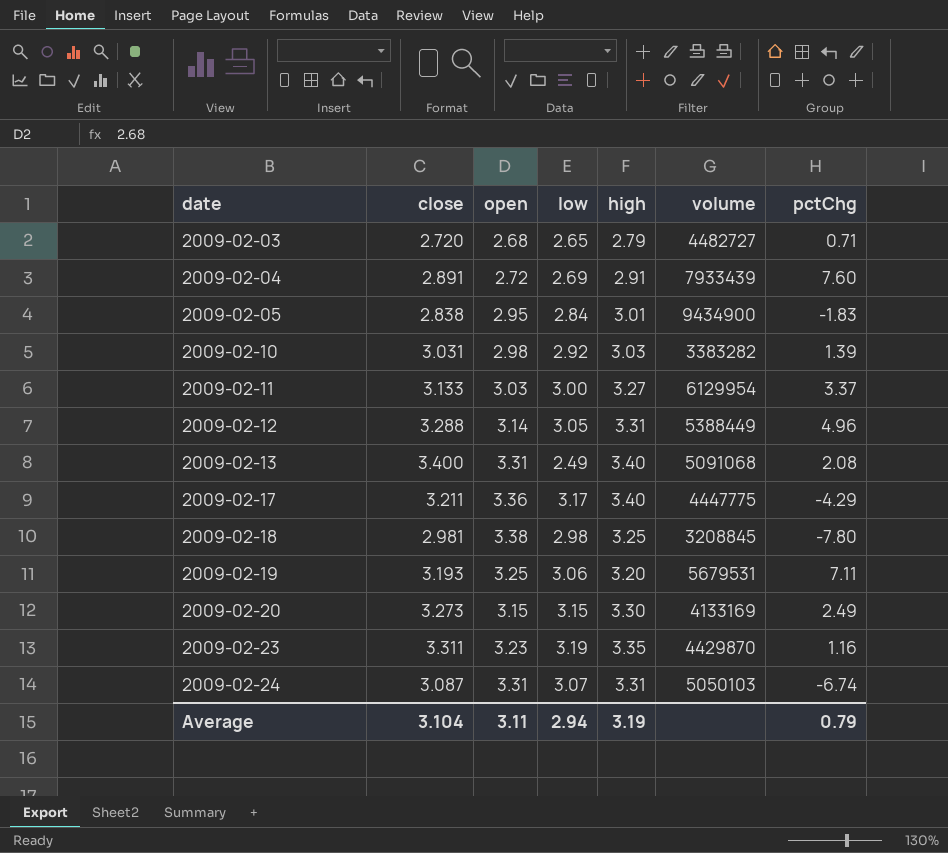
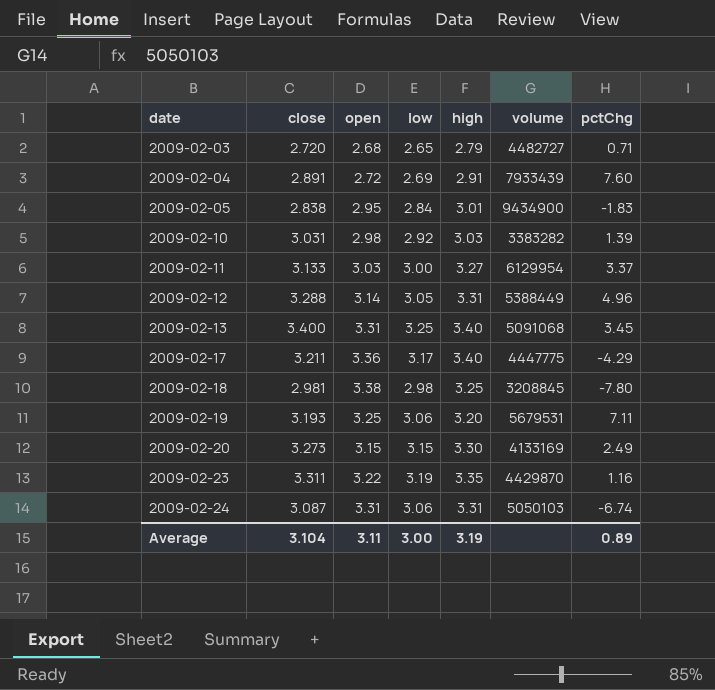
2009-02-13 | low: 2.49 -> 3.25
2009-02-13 | pctChg: 2.08 -> 3.45
2009-02-23 | open: 3.23 -> 3.22
2009-02-24 | low: 3.07 -> 3.06
Average | low: 2.94 -> 3.00
Average | pctChg: 0.79 -> 0.89

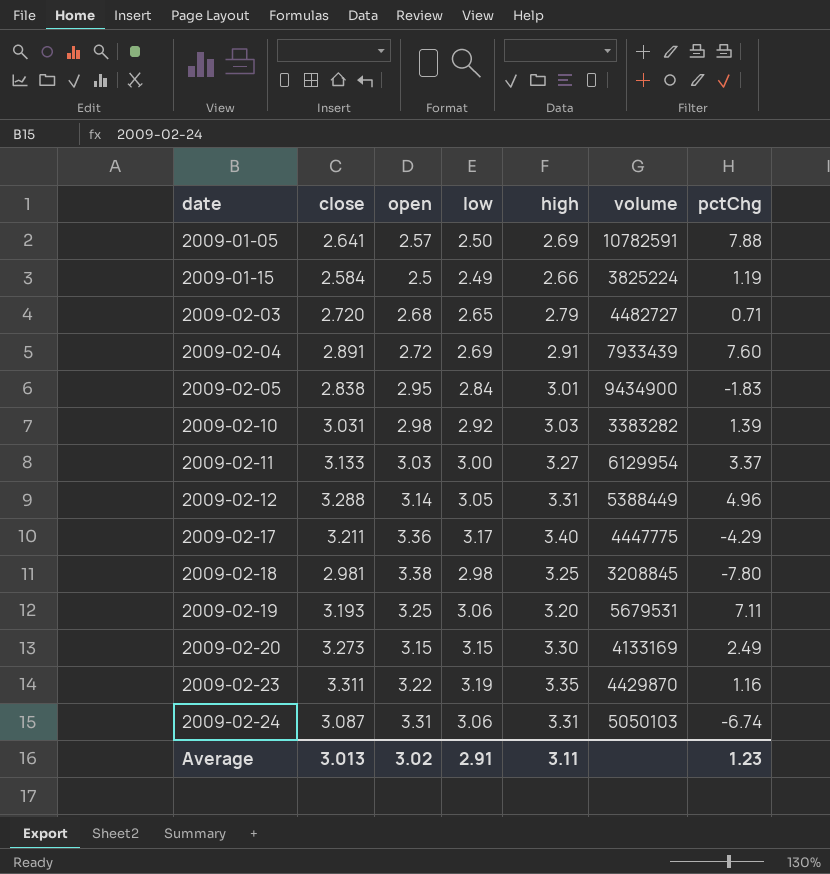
row 2009-02-13: 3.400 | 3.31 | 3.25 | 3.40 | 5091068 | 3.45 -> none
row 2009-01-05: none -> 2.641 | 2.57 | 2.50 | 2.69 | 10782591 | 7.88
row 2009-01-15: none -> 2.584 | 2.5 | 2.49 | 2.66 | 3825224 | 1.19
Average | close: 3.104 -> 3.013
Average | open: 3.11 -> 3.02
Average | low: 3.00 -> 2.91
Average | high: 3.19 -> 3.11
Average | pctChg: 0.89 -> 1.23

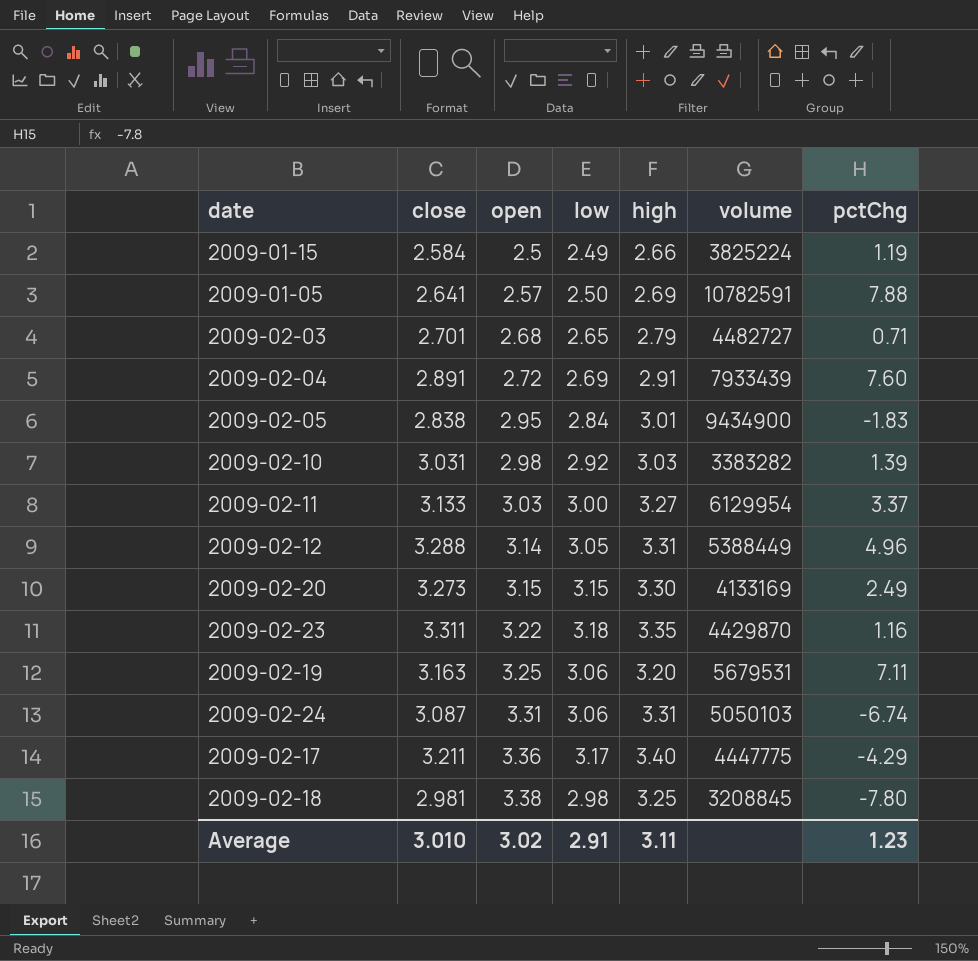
row order: date ascending -> open ascending
2009-02-03 | close: 2.720 -> 2.701
2009-02-23 | low: 3.19 -> 3.18
2009-02-19 | close: 3.193 -> 3.163
Average | close: 3.013 -> 3.010

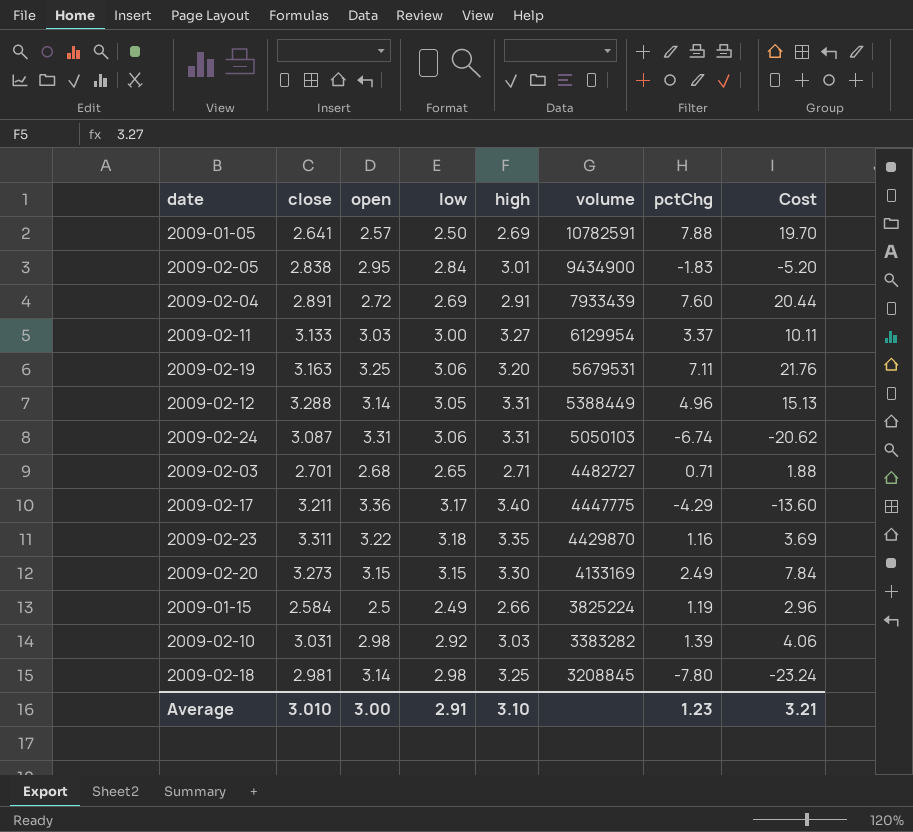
row order: open ascending -> volume descending
column Cost | formula: none -> [low] * [pctChg]
2009-02-03 | high: 2.79 -> 2.71
2009-02-18 | open: 3.38 -> 3.14
Average | open: 3.02 -> 3.00
Average | high: 3.11 -> 3.10

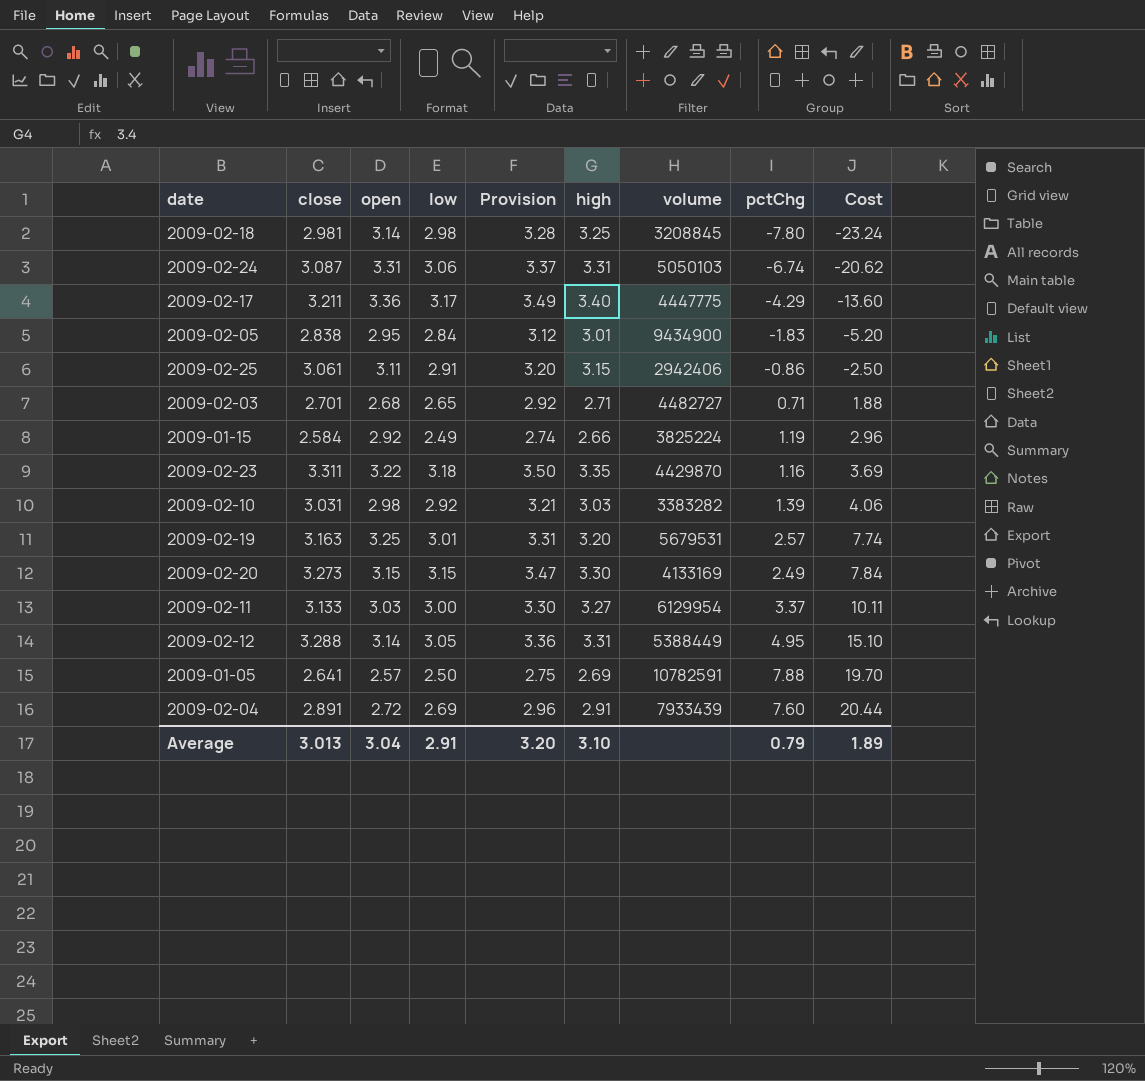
row order: volume descending -> Cost ascending
column Provision | formula: none -> [low] * 1.1
row 2009-02-25: none -> 3.061 | 3.11 | 2.91 | 3.20 | 3.15 | 2942406 | -0.86 | -2.50
2009-01-15 | open: 2.5 -> 2.92
2009-02-19 | low: 3.06 -> 3.01
2009-02-19 | pctChg: 7.11 -> 2.57
2009-02-19 | Cost: 21.76 -> 7.74
2009-02-12 | pctChg: 4.96 -> 4.95
2009-02-12 | Cost: 15.13 -> 15.10
Average | close: 3.010 -> 3.013
Average | open: 3.00 -> 3.04
Average | pctChg: 1.23 -> 0.79
Average | Cost: 3.21 -> 1.89

